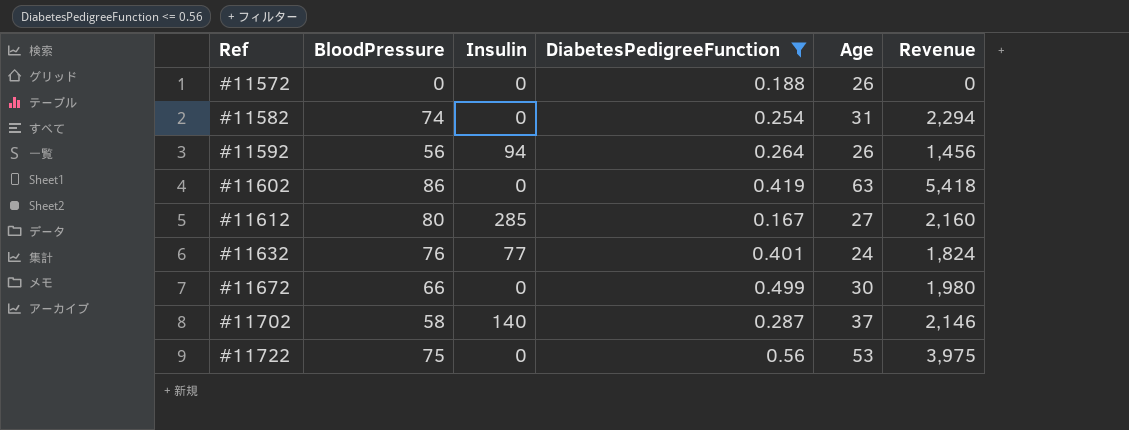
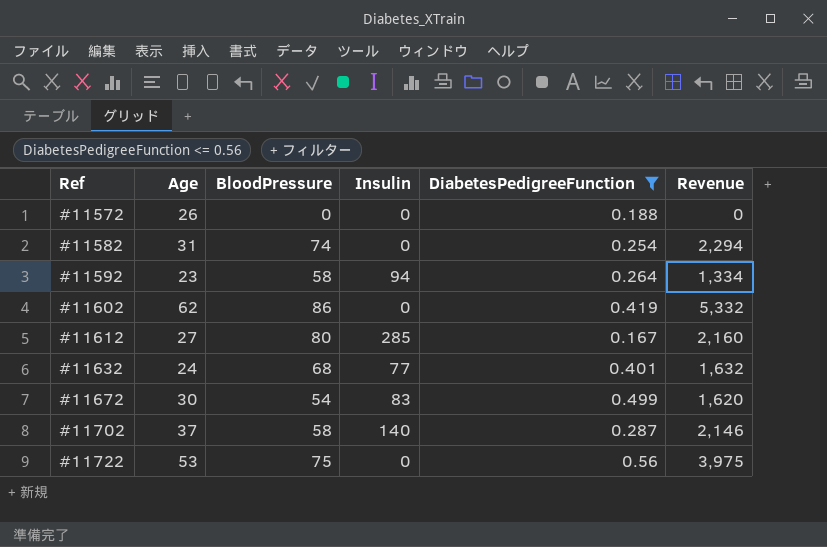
column Age | position: 5 -> 2
#11592 | Age: 26 -> 23
#11592 | BloodPressure: 56 -> 58
#11592 | Revenue: 1,456 -> 1,334
#11602 | Age: 63 -> 62
#11602 | Revenue: 5,418 -> 5,332
#11632 | BloodPressure: 76 -> 68
#11632 | Revenue: 1,824 -> 1,632
#11672 | BloodPressure: 66 -> 54
#11672 | Insulin: 0 -> 83
#11672 | Revenue: 1,980 -> 1,620

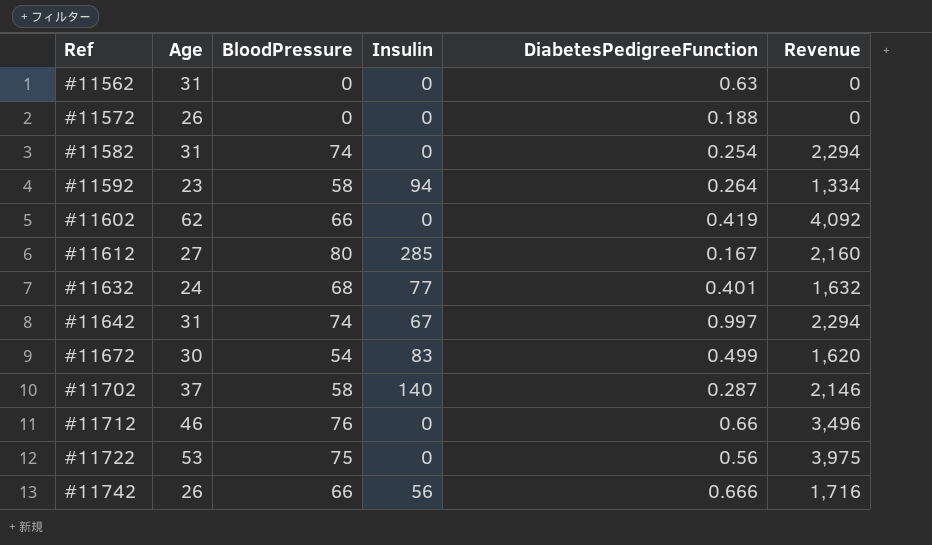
filter: DiabetesPedigreeFunction <= 0.56 -> none
#11602 | BloodPressure: 86 -> 66
#11602 | Revenue: 5,332 -> 4,092

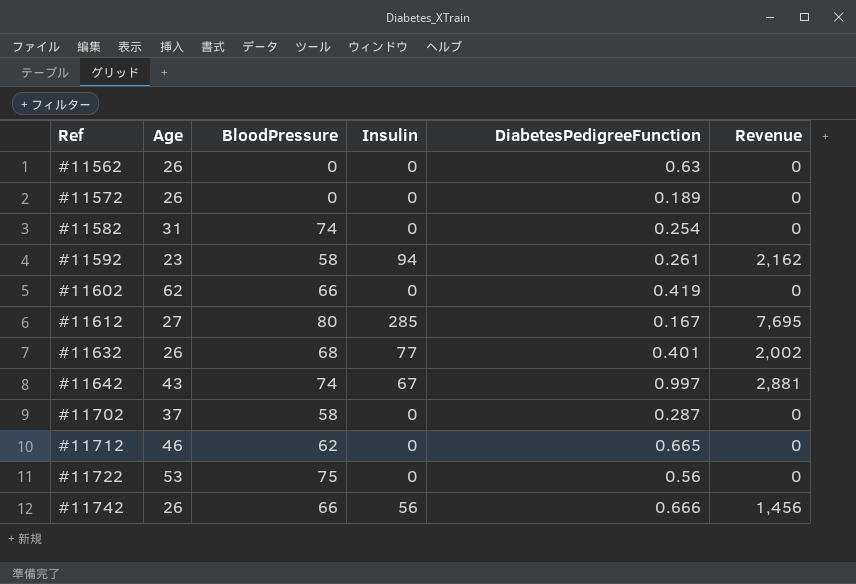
column Revenue | formula: [Age] * [BloodPressure] -> [Age] * [Insulin]
row #11672: 30 | 54 | 83 | 0.499 | 1,620 -> none
#11562 | Age: 31 -> 26
#11572 | DiabetesPedigreeFunction: 0.188 -> 0.189
#11592 | DiabetesPedigreeFunction: 0.264 -> 0.261
#11632 | Age: 24 -> 26
#11642 | Age: 31 -> 43
#11702 | Insulin: 140 -> 0
#11712 | BloodPressure: 76 -> 62
#11712 | DiabetesPedigreeFunction: 0.66 -> 0.665

